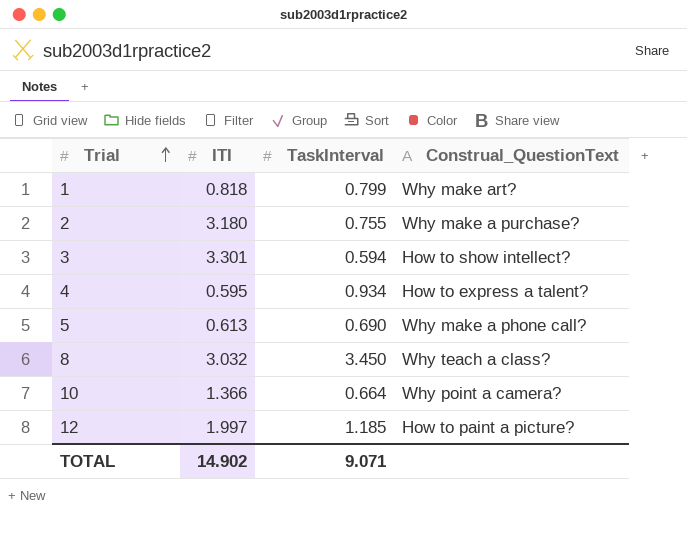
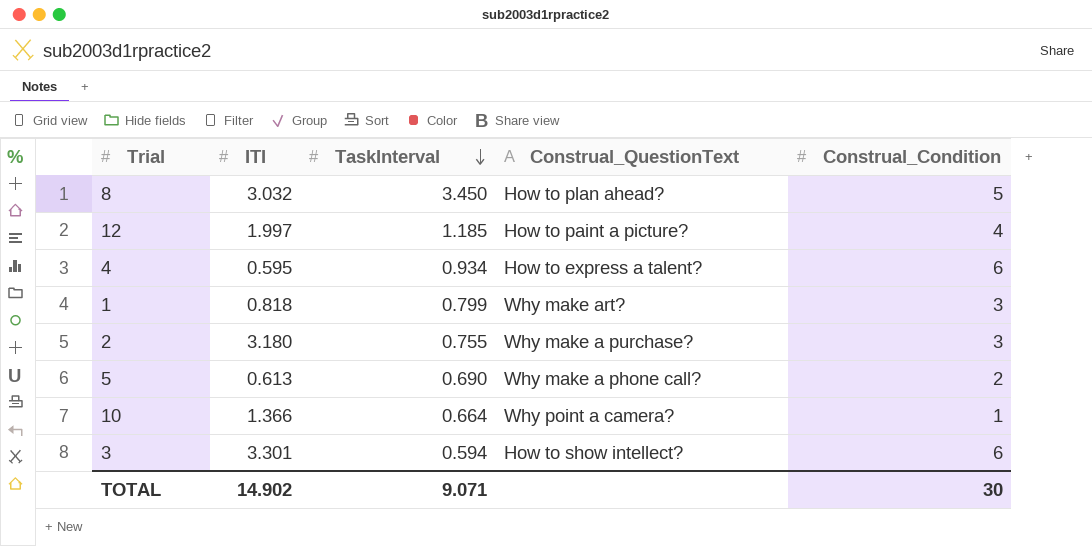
row order: Trial ascending -> TaskInterval descending
column Construal_Condition | position: none -> 5
8 | Construal_QuestionText: Why teach a class? -> How to plan ahead?

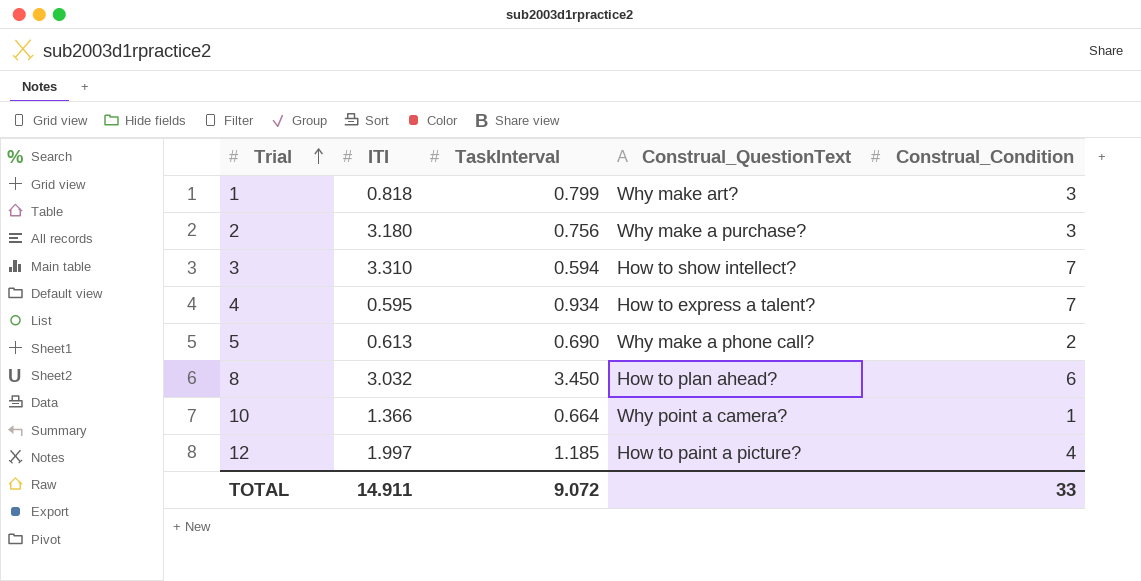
row order: TaskInterval descending -> Trial ascending
2 | TaskInterval: 0.755 -> 0.756
3 | ITI: 3.301 -> 3.310
3 | Construal_Condition: 6 -> 7
4 | Construal_Condition: 6 -> 7
8 | Construal_Condition: 5 -> 6
TOTAL | ITI: 14.902 -> 14.911
TOTAL | TaskInterval: 9.071 -> 9.072
TOTAL | Construal_Condition: 30 -> 33

